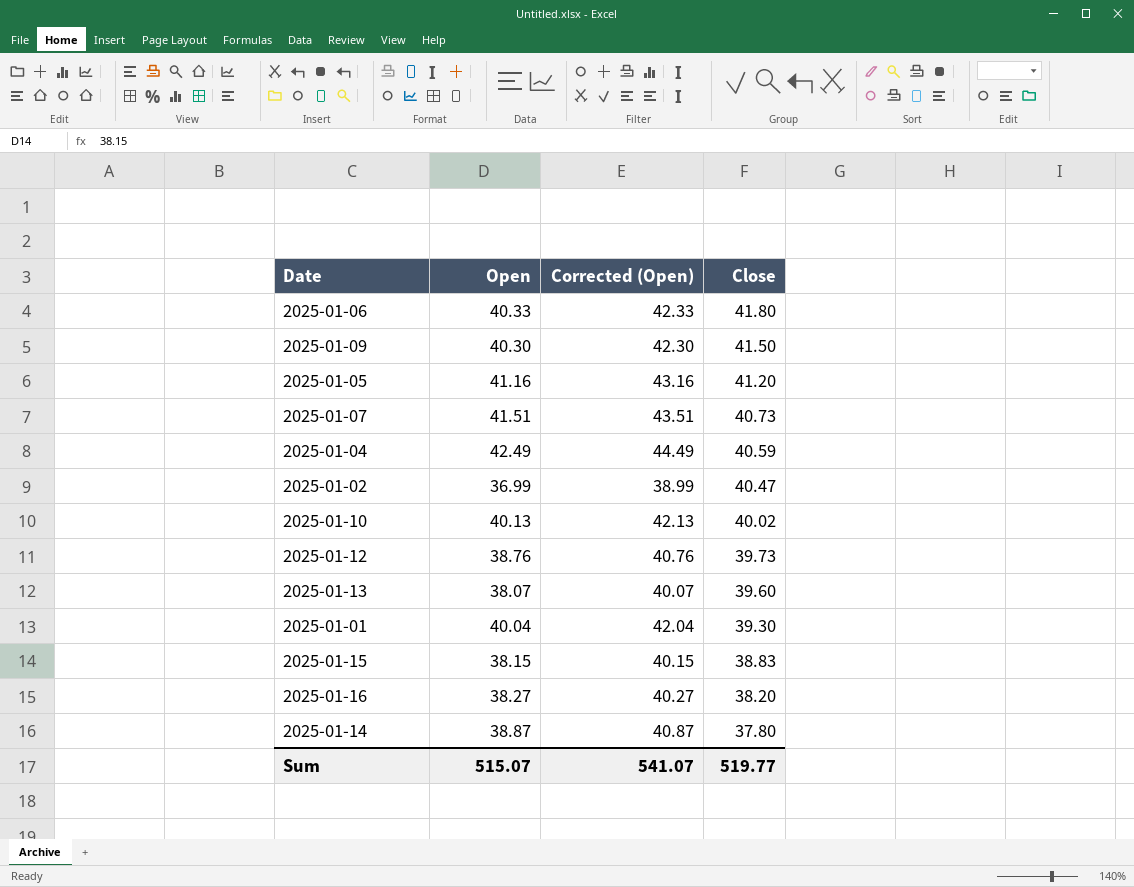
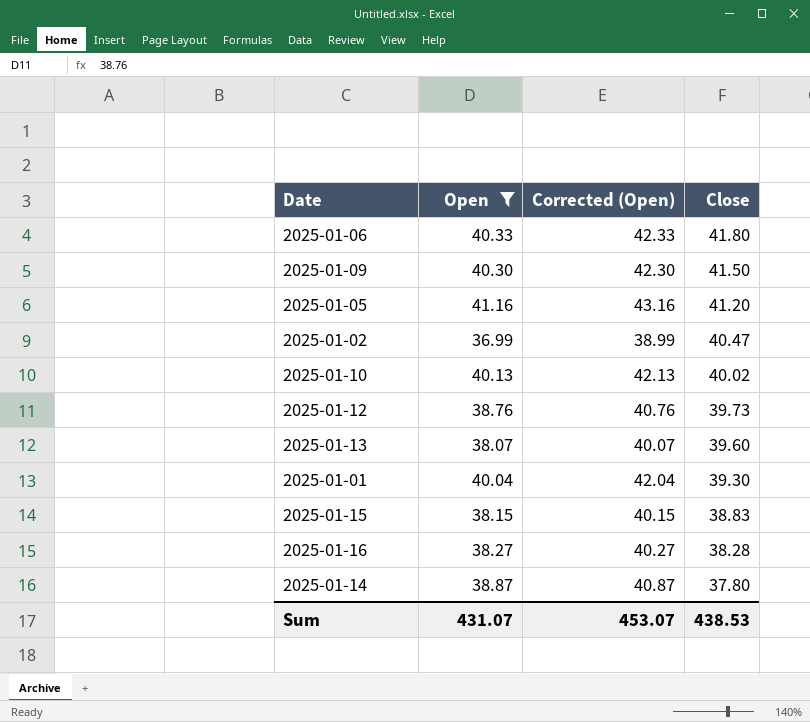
filter: none -> Open <= 41.16
2025-01-16 | Close: 38.20 -> 38.28
Sum | Open: 515.07 -> 431.07
Sum | Corrected (Open): 541.07 -> 453.07
Sum | Close: 519.77 -> 438.53

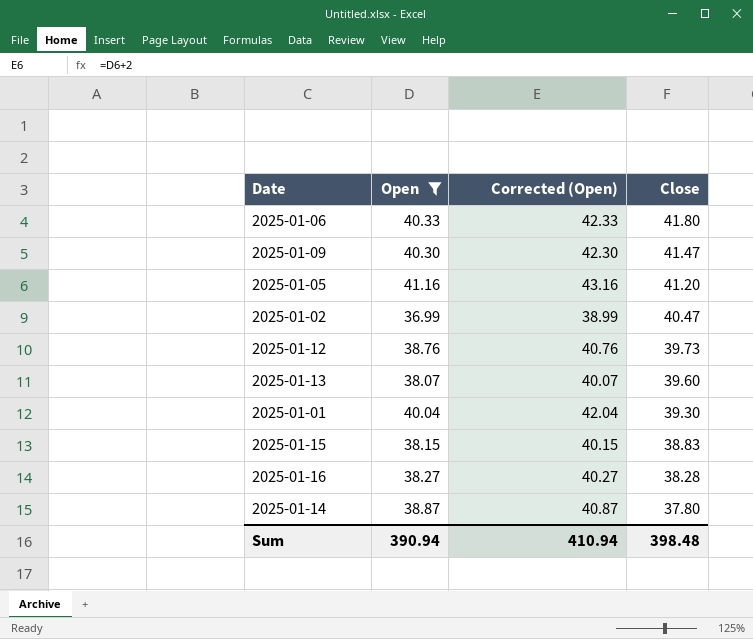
row 2025-01-10: 40.13 | 42.13 | 40.02 -> none
2025-01-09 | Close: 41.50 -> 41.47
Sum | Open: 431.07 -> 390.94
Sum | Corrected (Open): 453.07 -> 410.94
Sum | Close: 438.53 -> 398.48

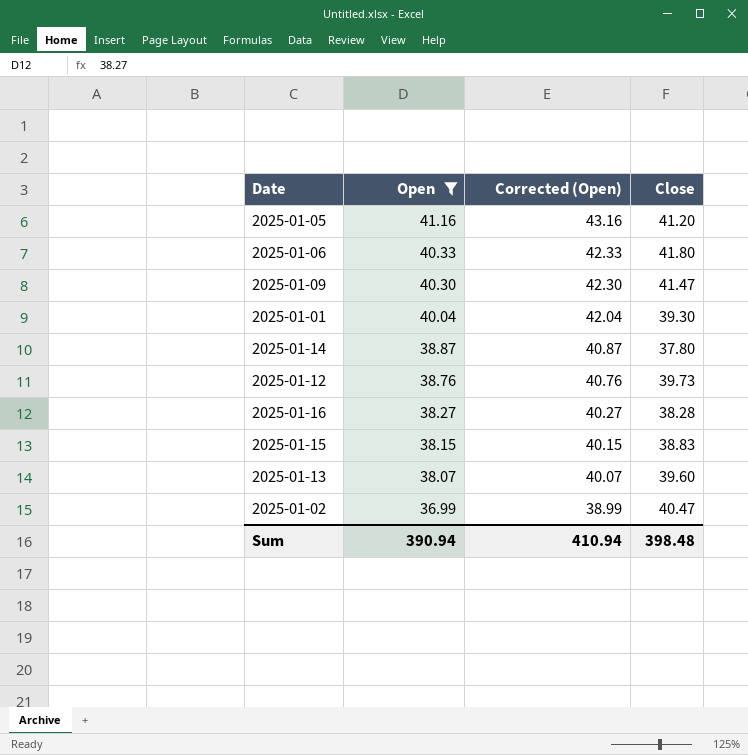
row order: Close descending -> Open descending

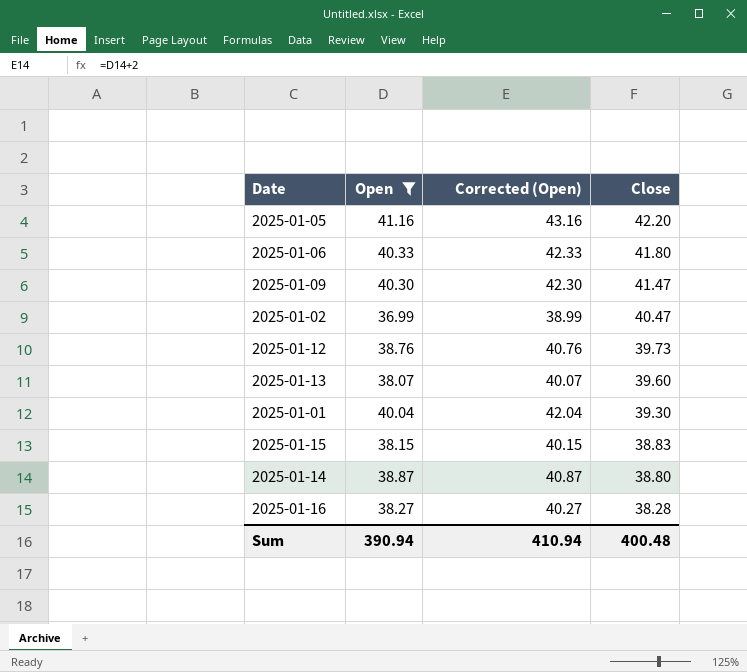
row order: Open descending -> Close descending
2025-01-05 | Close: 41.20 -> 42.20
2025-01-14 | Close: 37.80 -> 38.80
Sum | Close: 398.48 -> 400.48

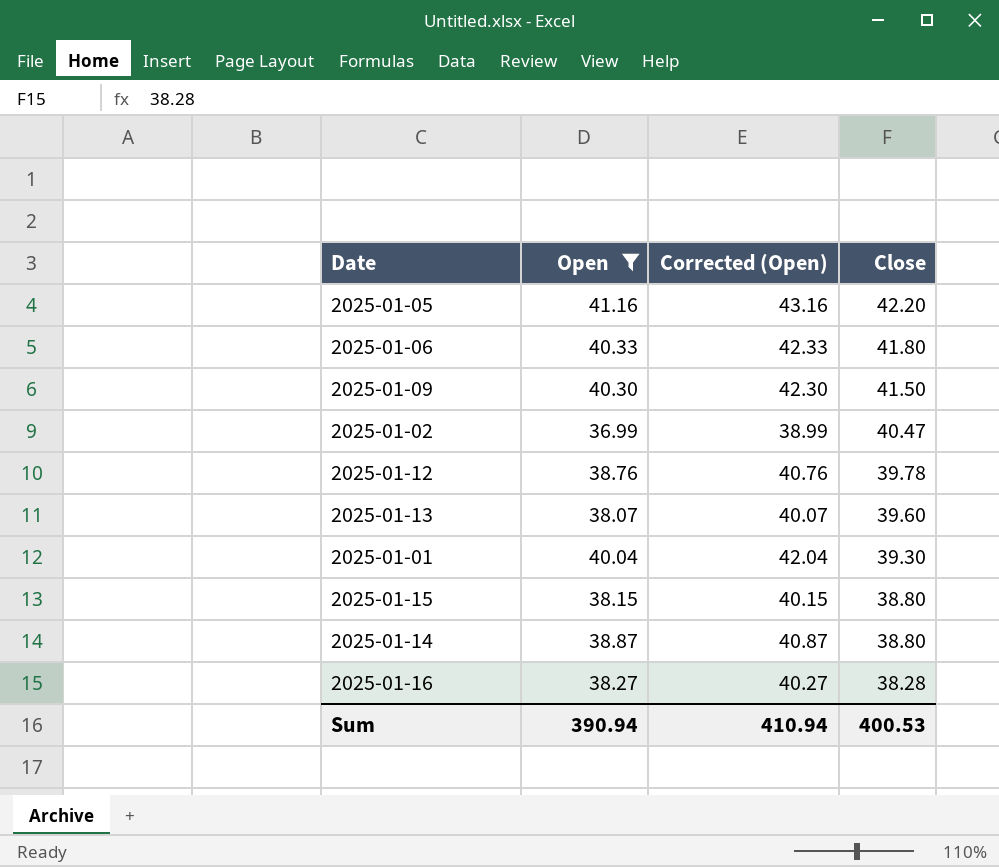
2025-01-09 | Close: 41.47 -> 41.50
2025-01-12 | Close: 39.73 -> 39.78
2025-01-15 | Close: 38.83 -> 38.80
Sum | Close: 400.48 -> 400.53

